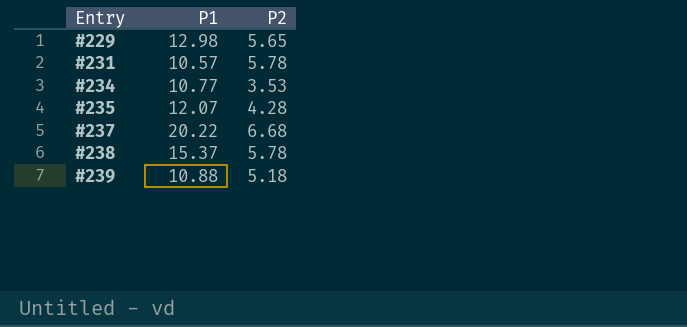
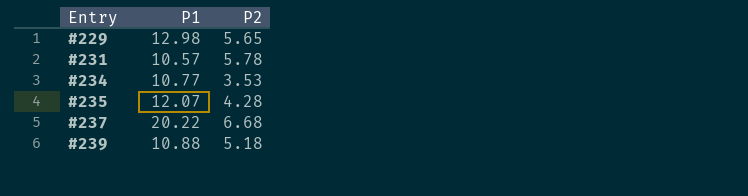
row #238: 15.37 | 5.78 -> none

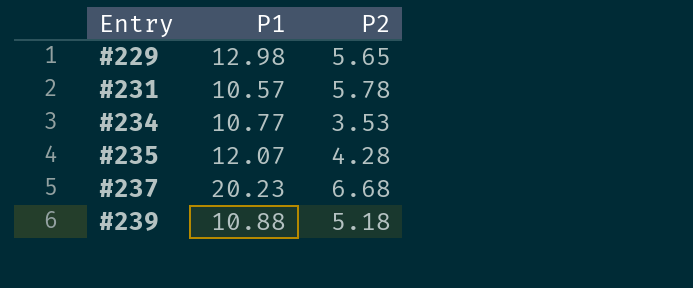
#237 | P1: 20.22 -> 20.23

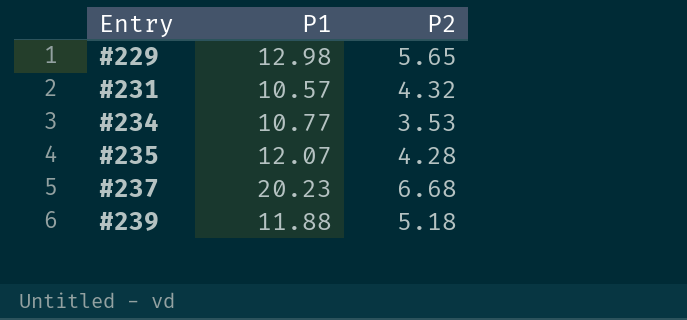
#231 | P2: 5.78 -> 4.32
#239 | P1: 10.88 -> 11.88

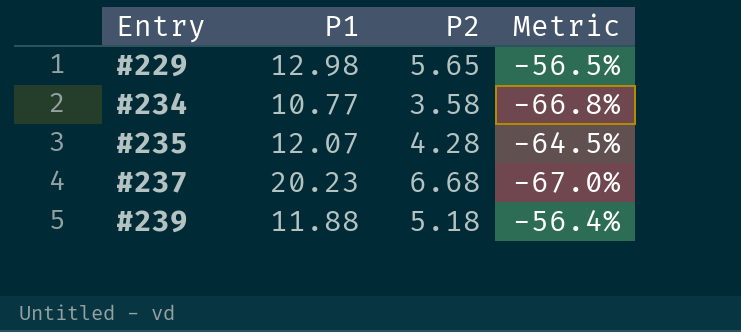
column Metric | formula: none -> ([P2] - [P1]) / [P1]
row #231: 10.57 | 4.32 -> none
#234 | P2: 3.53 -> 3.58

